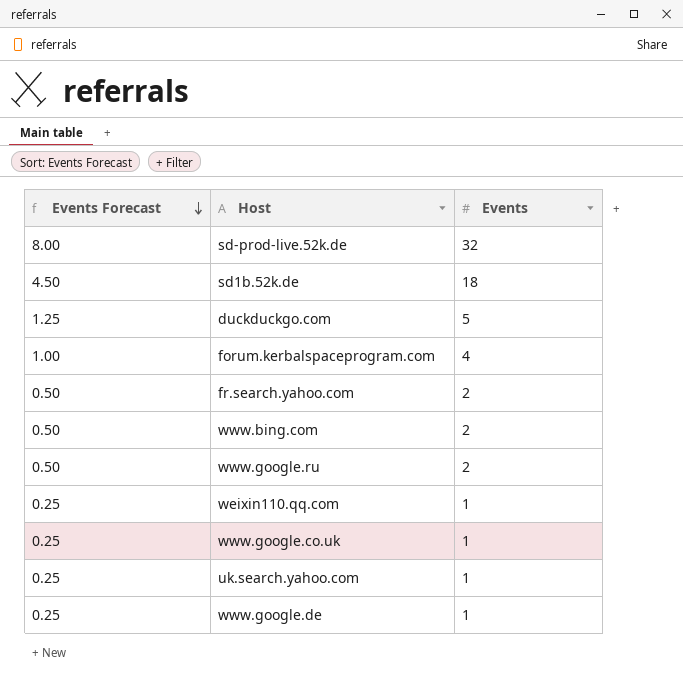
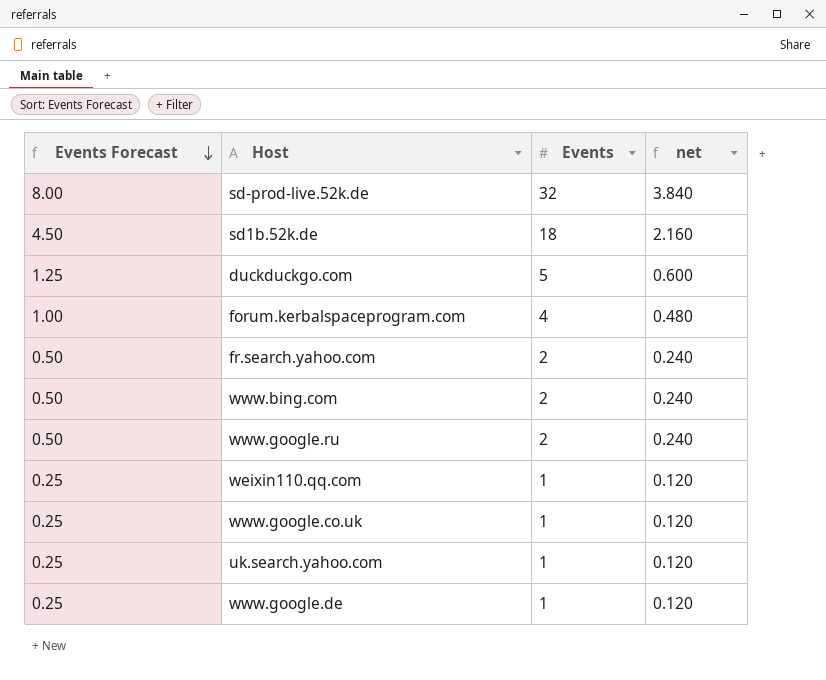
column net | formula: none -> [Events] * 0.12

